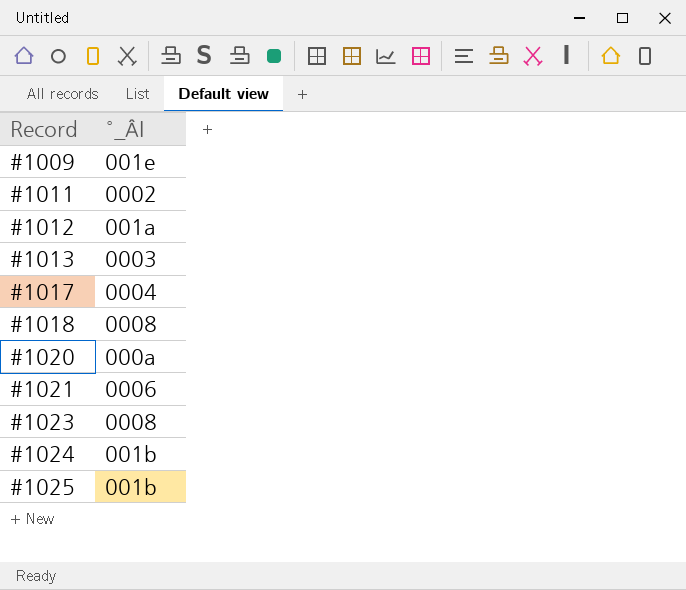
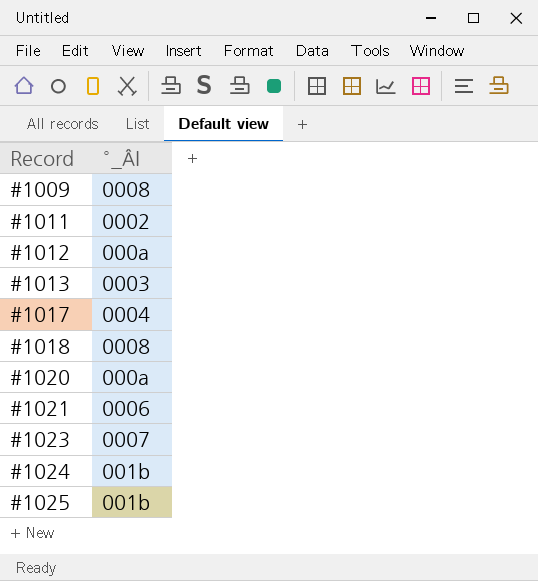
#1009 | °_ÂI: 001e -> 0008
#1012 | °_ÂI: 001a -> 000a
#1023 | °_ÂI: 0008 -> 0007

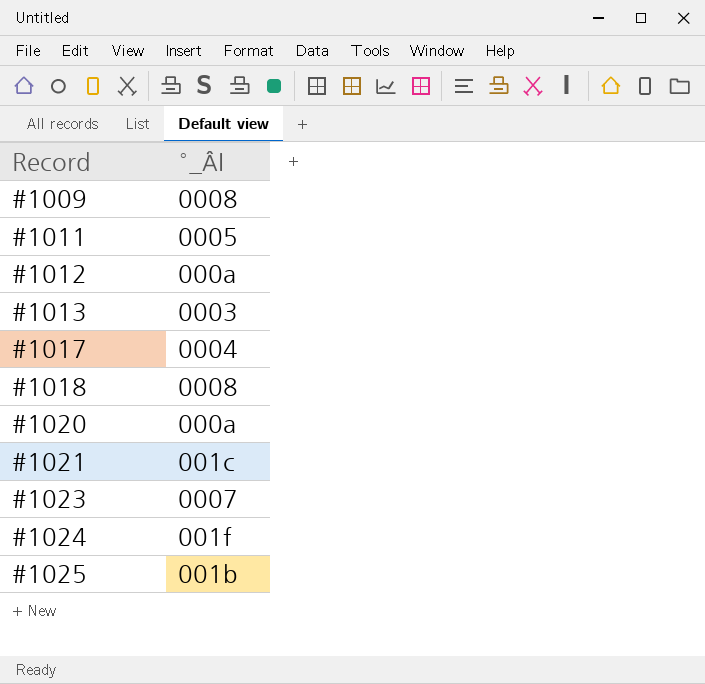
#1011 | °_ÂI: 0002 -> 0005
#1021 | °_ÂI: 0006 -> 001c
#1024 | °_ÂI: 001b -> 001f

